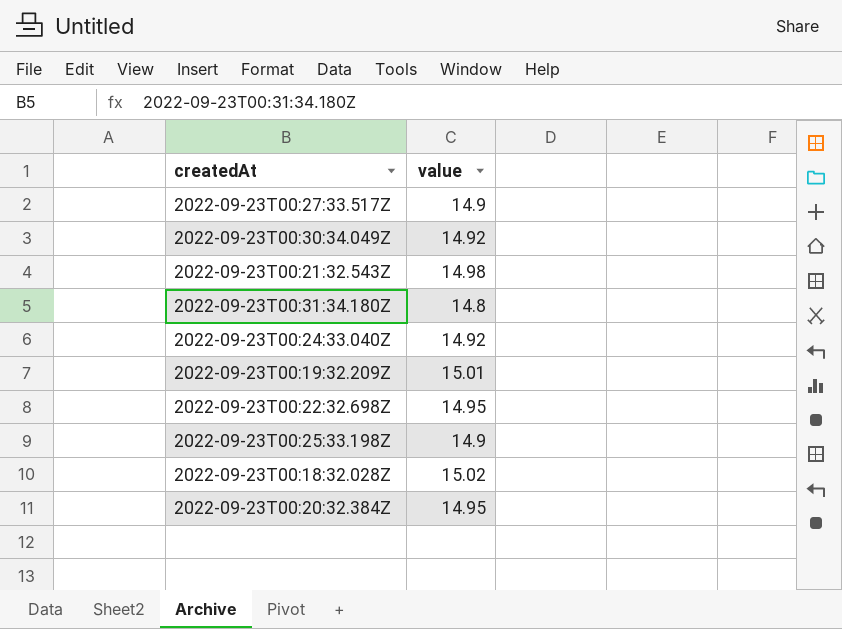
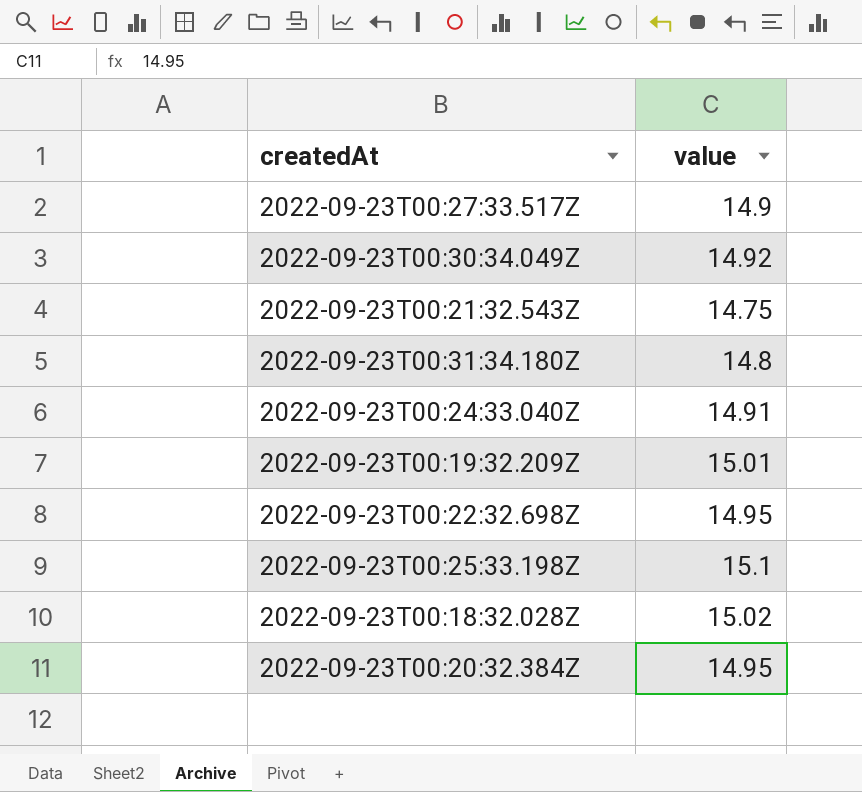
2022-09-23T00:21:32.543Z | value: 14.98 -> 14.75
2022-09-23T00:24:33.040Z | value: 14.92 -> 14.91
2022-09-23T00:25:33.198Z | value: 14.9 -> 15.1

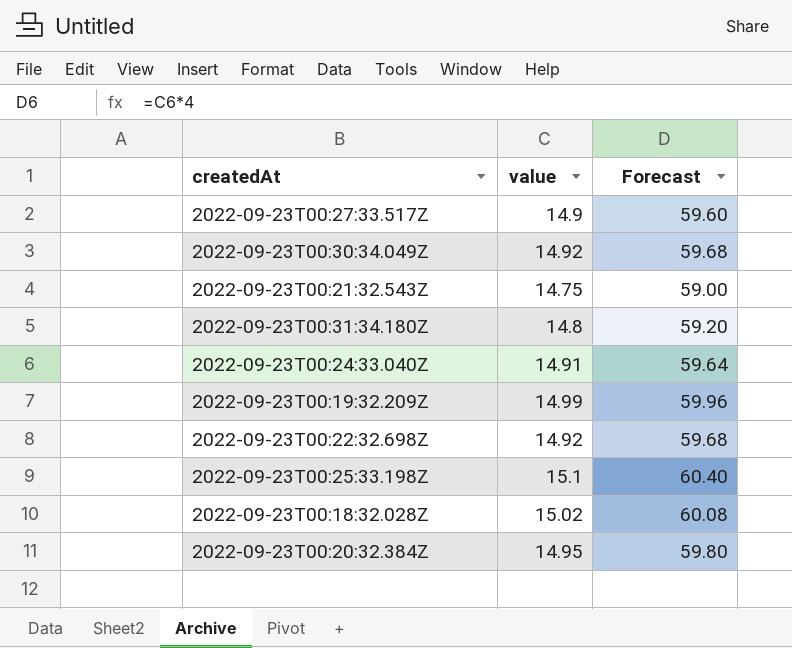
column Forecast | formula: none -> [value] * 4
2022-09-23T00:19:32.209Z | value: 15.01 -> 14.99
2022-09-23T00:22:32.698Z | value: 14.95 -> 14.92

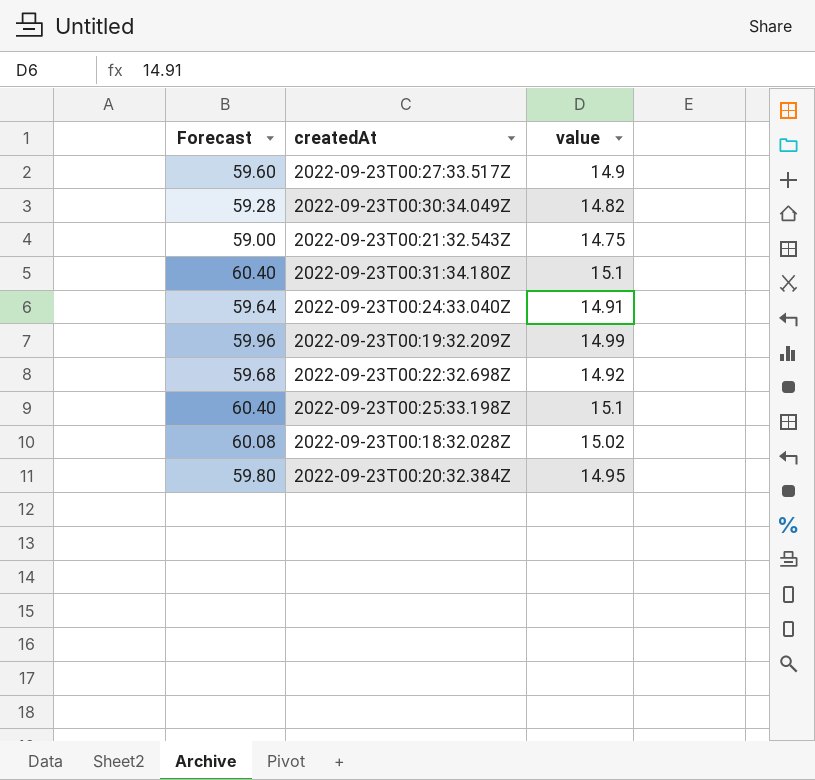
column Forecast | position: 3 -> 1
2022-09-23T00:30:34.049Z | Forecast: 59.68 -> 59.28
2022-09-23T00:30:34.049Z | value: 14.92 -> 14.82
2022-09-23T00:31:34.180Z | Forecast: 59.20 -> 60.40
2022-09-23T00:31:34.180Z | value: 14.8 -> 15.1

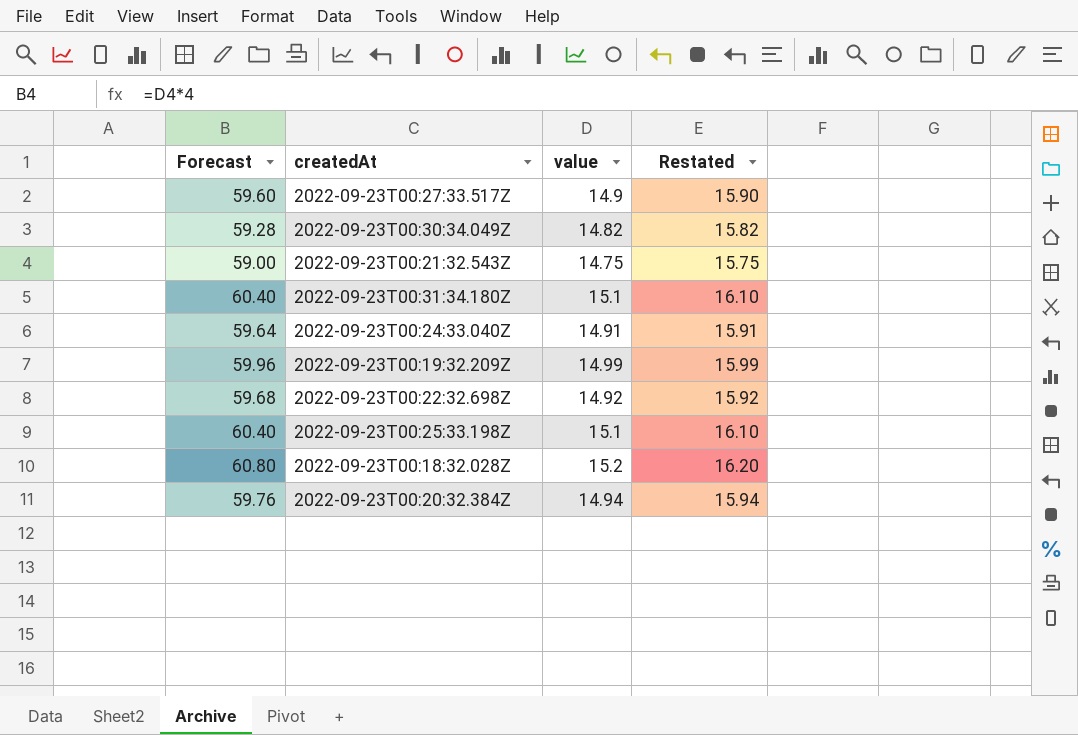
column Restated | formula: none -> [value] + 1
2022-09-23T00:18:32.028Z | Forecast: 60.08 -> 60.80
2022-09-23T00:18:32.028Z | value: 15.02 -> 15.2
2022-09-23T00:20:32.384Z | Forecast: 59.80 -> 59.76
2022-09-23T00:20:32.384Z | value: 14.95 -> 14.94

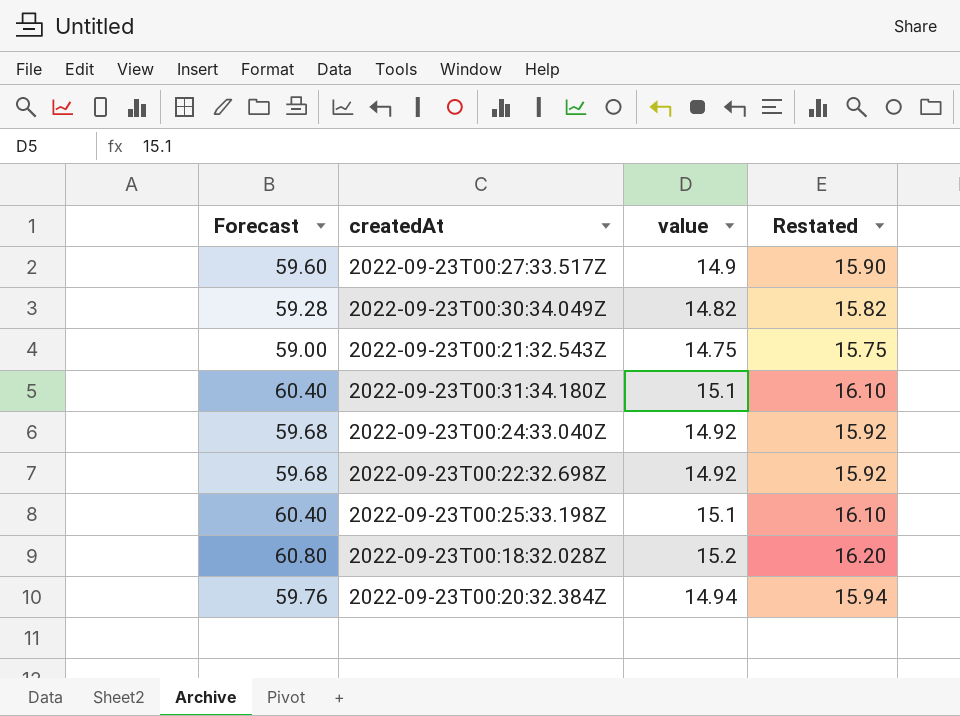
row 2022-09-23T00:19:32.209Z: 59.96 | 14.99 | 15.99 -> none
2022-09-23T00:24:33.040Z | Forecast: 59.64 -> 59.68
2022-09-23T00:24:33.040Z | value: 14.91 -> 14.92
2022-09-23T00:24:33.040Z | Restated: 15.91 -> 15.92

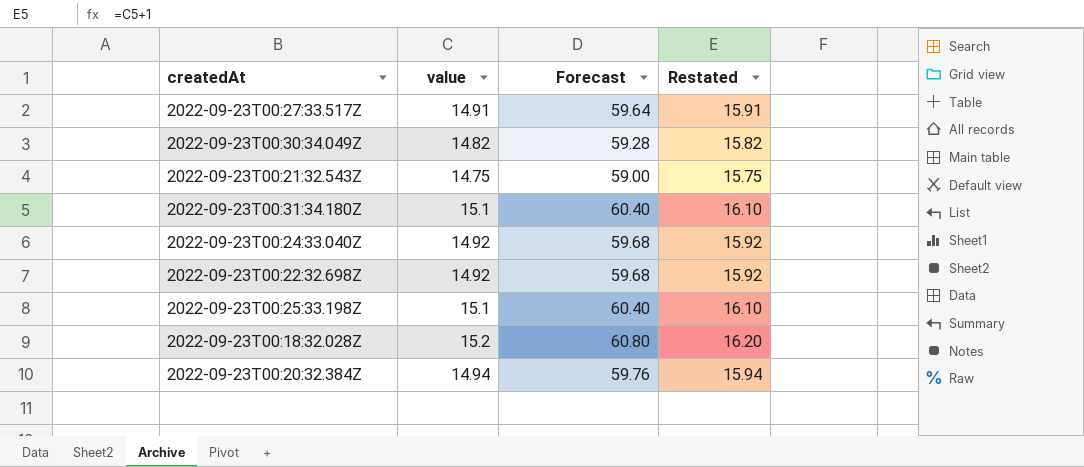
column Forecast | position: 1 -> 3
2022-09-23T00:27:33.517Z | value: 14.9 -> 14.91
2022-09-23T00:27:33.517Z | Forecast: 59.60 -> 59.64
2022-09-23T00:27:33.517Z | Restated: 15.90 -> 15.91

